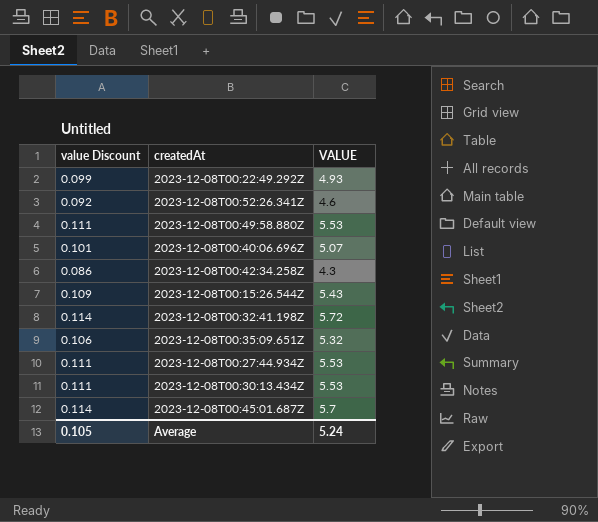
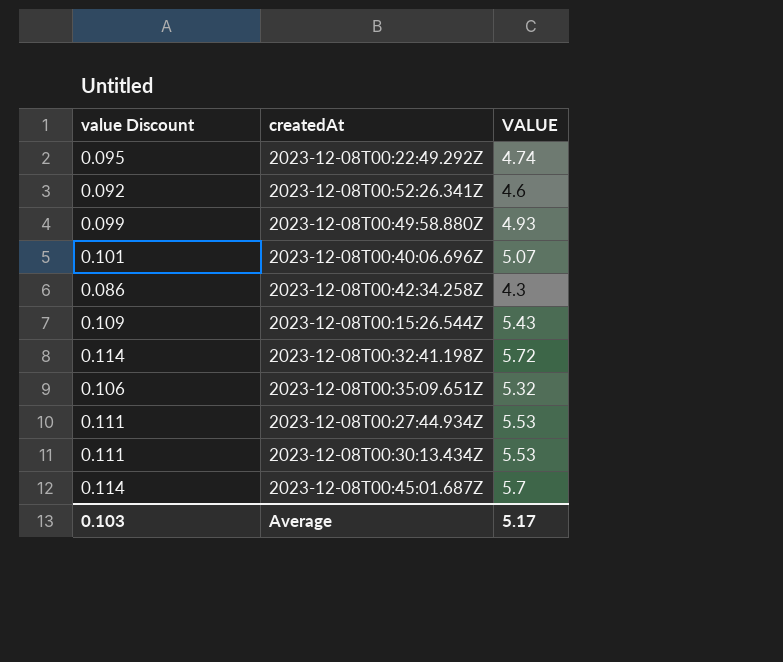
2023-12-08T00:22:49.292Z | value Discount: 0.099 -> 0.095
2023-12-08T00:22:49.292Z | VALUE: 4.93 -> 4.74
2023-12-08T00:49:58.880Z | value Discount: 0.111 -> 0.099
2023-12-08T00:49:58.880Z | VALUE: 5.53 -> 4.93
Average | value Discount: 0.105 -> 0.103
Average | VALUE: 5.24 -> 5.17

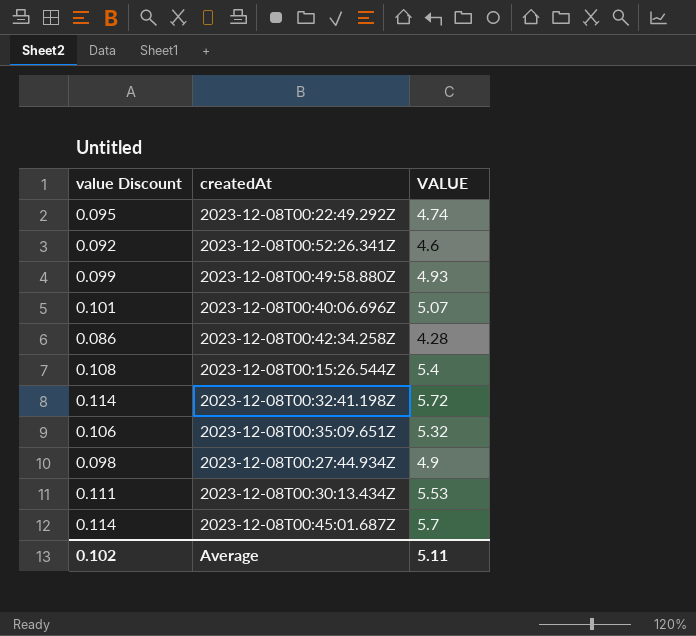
2023-12-08T00:42:34.258Z | VALUE: 4.3 -> 4.28
2023-12-08T00:15:26.544Z | value Discount: 0.109 -> 0.108
2023-12-08T00:15:26.544Z | VALUE: 5.43 -> 5.4
2023-12-08T00:27:44.934Z | value Discount: 0.111 -> 0.098
2023-12-08T00:27:44.934Z | VALUE: 5.53 -> 4.9
Average | value Discount: 0.103 -> 0.102
Average | VALUE: 5.17 -> 5.11

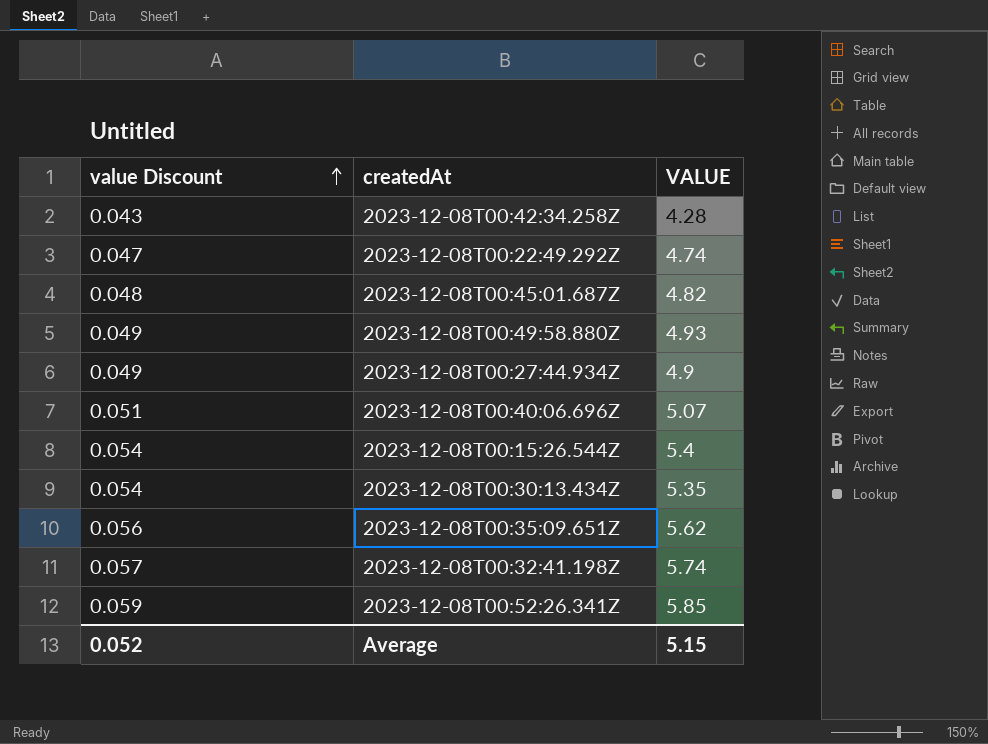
row order: none -> value Discount ascending
column value Discount | formula: [VALUE] * 0.02 -> [VALUE] * 0.01
2023-12-08T00:45:01.687Z | VALUE: 5.7 -> 4.82
2023-12-08T00:30:13.434Z | VALUE: 5.53 -> 5.35
2023-12-08T00:35:09.651Z | VALUE: 5.32 -> 5.62
2023-12-08T00:32:41.198Z | VALUE: 5.72 -> 5.74
2023-12-08T00:52:26.341Z | VALUE: 4.6 -> 5.85
Average | value Discount: 0.102 -> 0.052
Average | VALUE: 5.11 -> 5.15

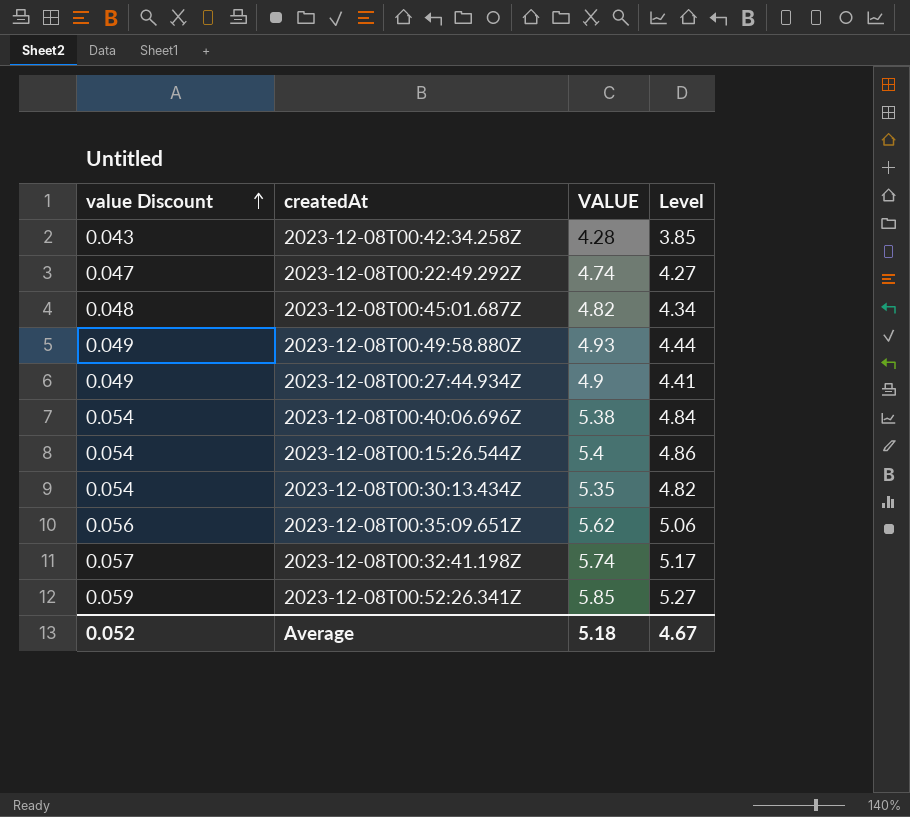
column Level | formula: none -> [VALUE] * 0.9
2023-12-08T00:40:06.696Z | value Discount: 0.051 -> 0.054
2023-12-08T00:40:06.696Z | VALUE: 5.07 -> 5.38
Average | VALUE: 5.15 -> 5.18

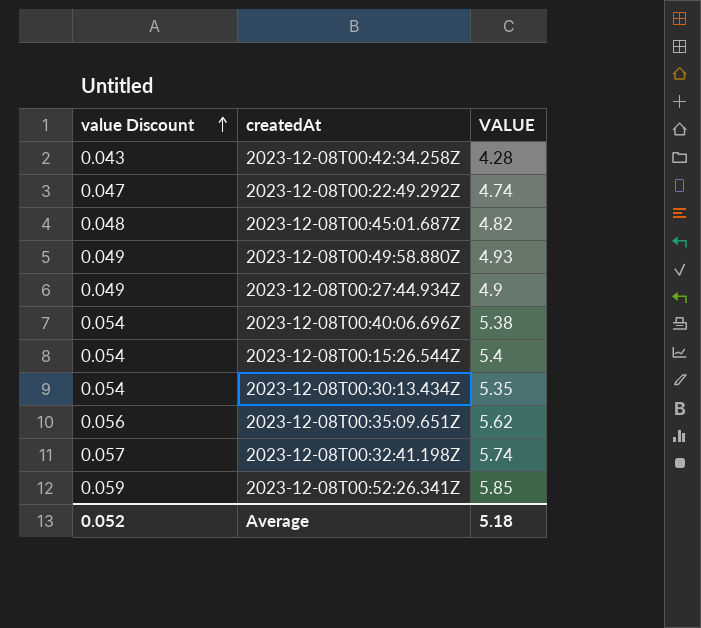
column Level | formula: [VALUE] * 0.9 -> none

